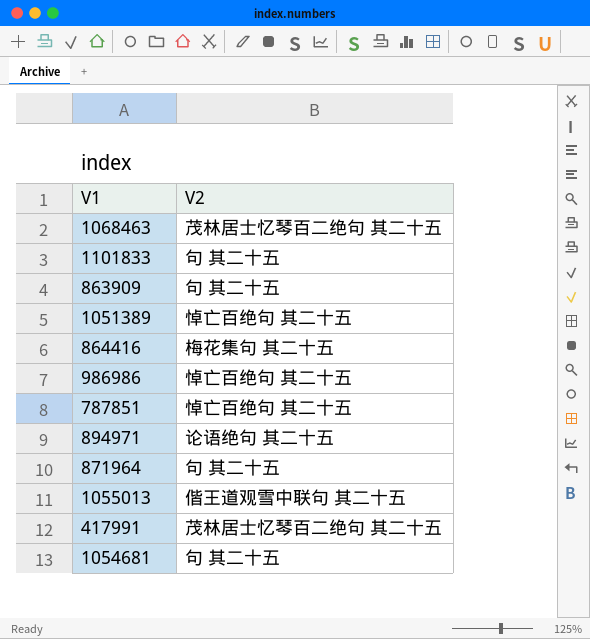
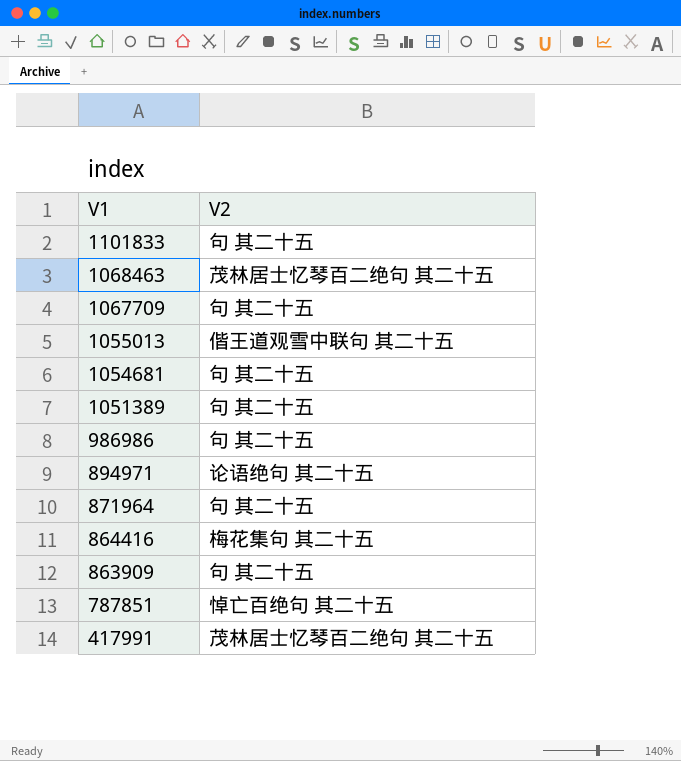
row order: none -> V1 descending
row 1067709: none -> 句 其二十五
1051389 | V2: 悼亡百绝句 其二十五 -> 句 其二十五
986986 | V2: 悼亡百绝句 其二十五 -> 句 其二十五

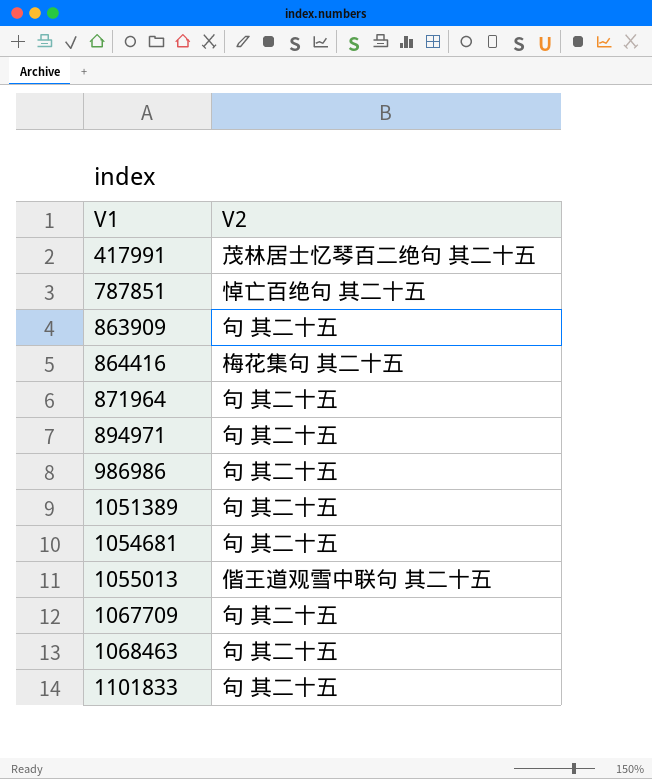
row order: V1 descending -> V1 ascending
894971 | V2: 论语绝句 其二十五 -> 句 其二十五
1068463 | V2: 茂林居士忆琴百二绝句 其二十五 -> 句 其二十五

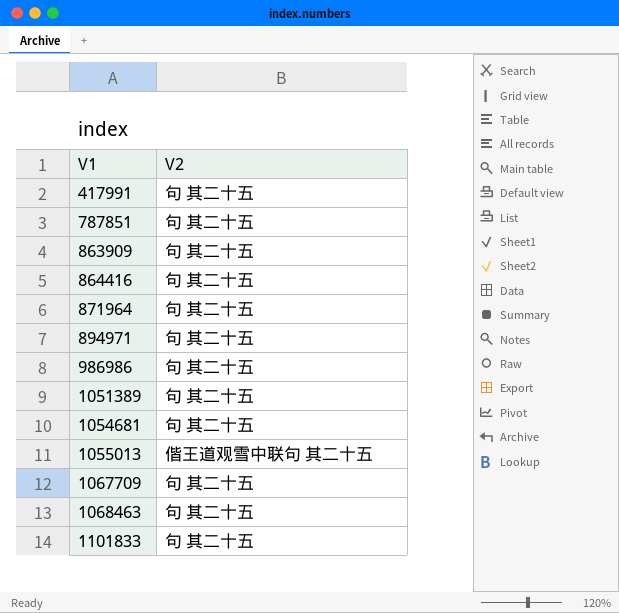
417991 | V2: 茂林居士忆琴百二绝句 其二十五 -> 句 其二十五
787851 | V2: 悼亡百绝句 其二十五 -> 句 其二十五
864416 | V2: 梅花集句 其二十五 -> 句 其二十五

